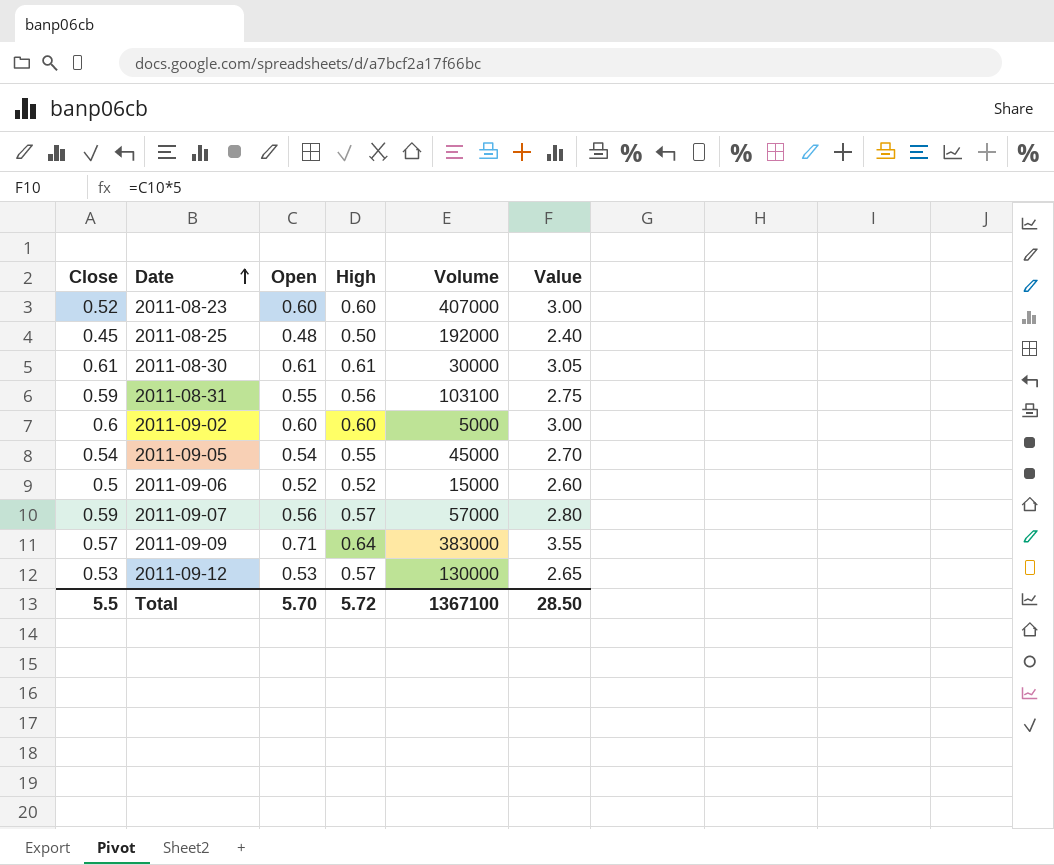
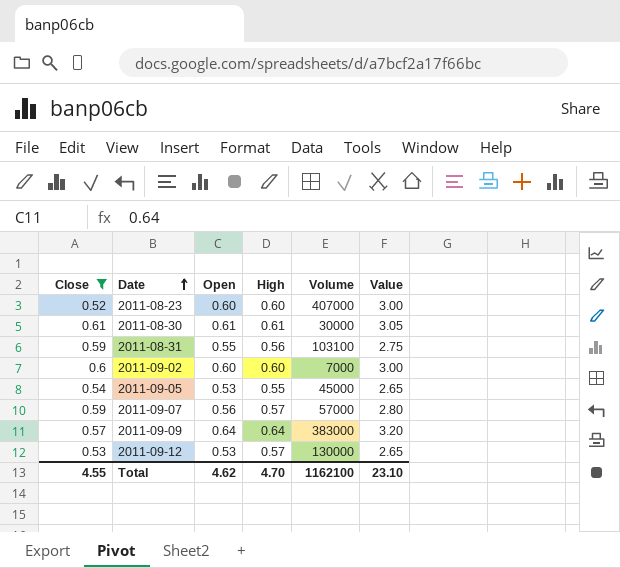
filter: none -> Close >= 0.52
2011-09-02 | Volume: 5000 -> 7000
2011-09-05 | Open: 0.54 -> 0.53
2011-09-05 | Value: 2.70 -> 2.65
2011-09-09 | Open: 0.71 -> 0.64
2011-09-09 | Value: 3.55 -> 3.20
Total | Close: 5.5 -> 4.55
Total | Open: 5.70 -> 4.62
Total | High: 5.72 -> 4.70
Total | Volume: 1367100 -> 1162100
Total | Value: 28.50 -> 23.10

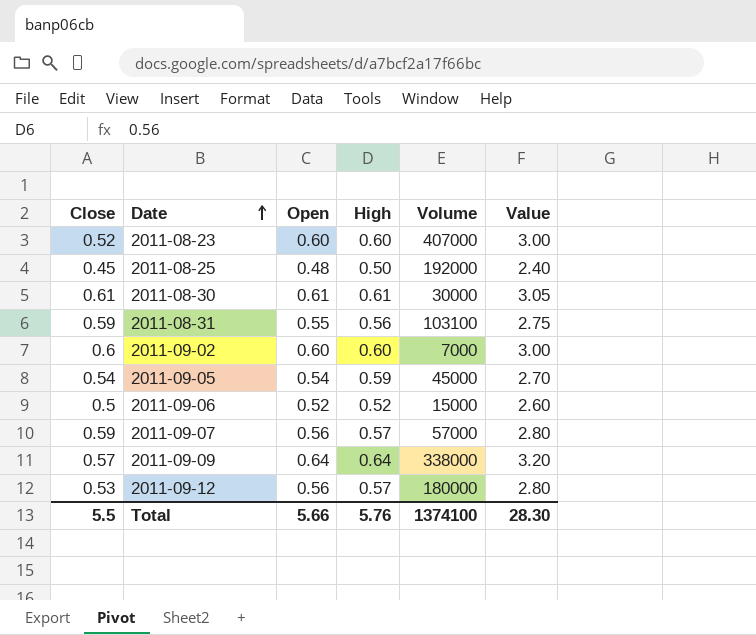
filter: Close >= 0.52 -> none
2011-09-05 | Open: 0.53 -> 0.54
2011-09-05 | High: 0.55 -> 0.59
2011-09-05 | Value: 2.65 -> 2.70
2011-09-09 | Volume: 383000 -> 338000
2011-09-12 | Open: 0.53 -> 0.56
2011-09-12 | Volume: 130000 -> 180000
2011-09-12 | Value: 2.65 -> 2.80
Total | Close: 4.55 -> 5.5
Total | Open: 4.62 -> 5.66
Total | High: 4.70 -> 5.76
Total | Volume: 1162100 -> 1374100
Total | Value: 23.10 -> 28.30

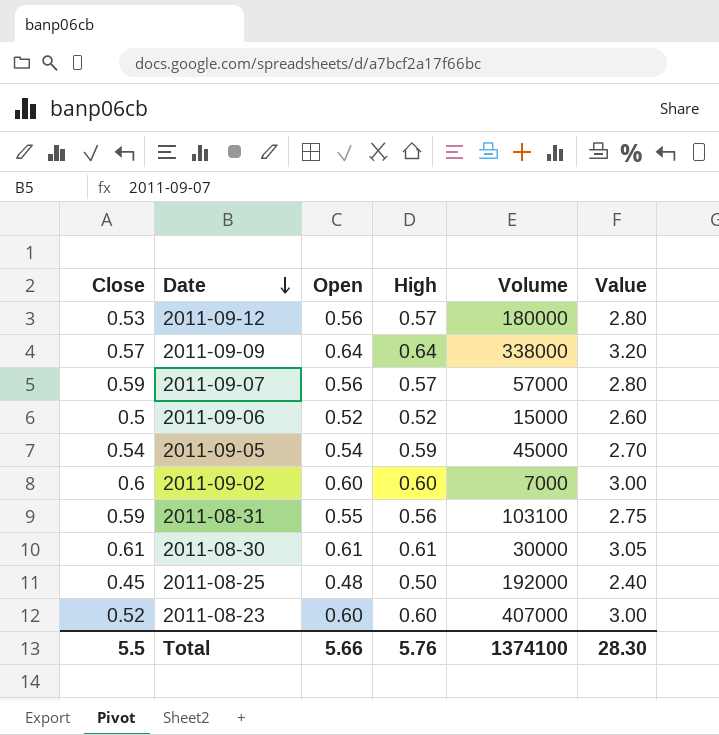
row order: Date ascending -> Date descending

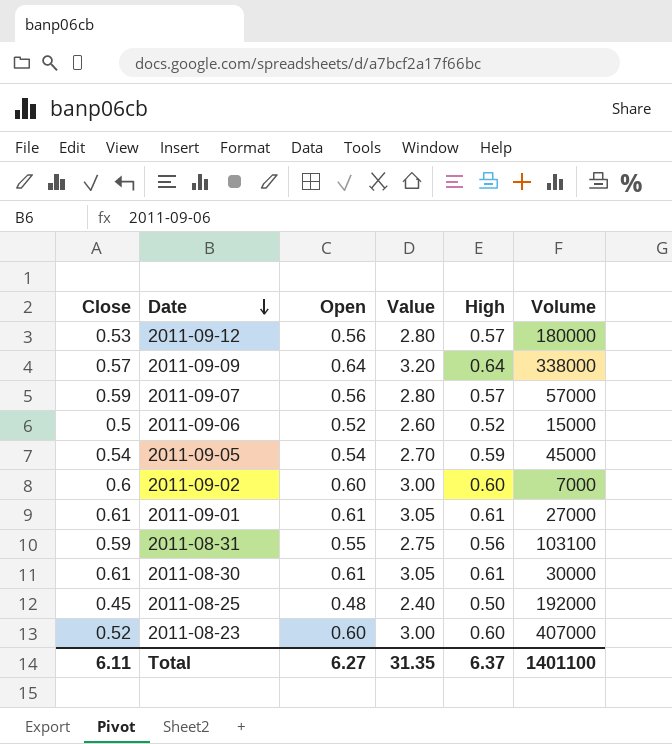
column Value | position: 6 -> 4
row 2011-09-01: none -> 0.61 | 0.61 | 3.05 | 0.61 | 27000
Total | Close: 5.5 -> 6.11
Total | Open: 5.66 -> 6.27
Total | Value: 28.30 -> 31.35
Total | High: 5.76 -> 6.37
Total | Volume: 1374100 -> 1401100

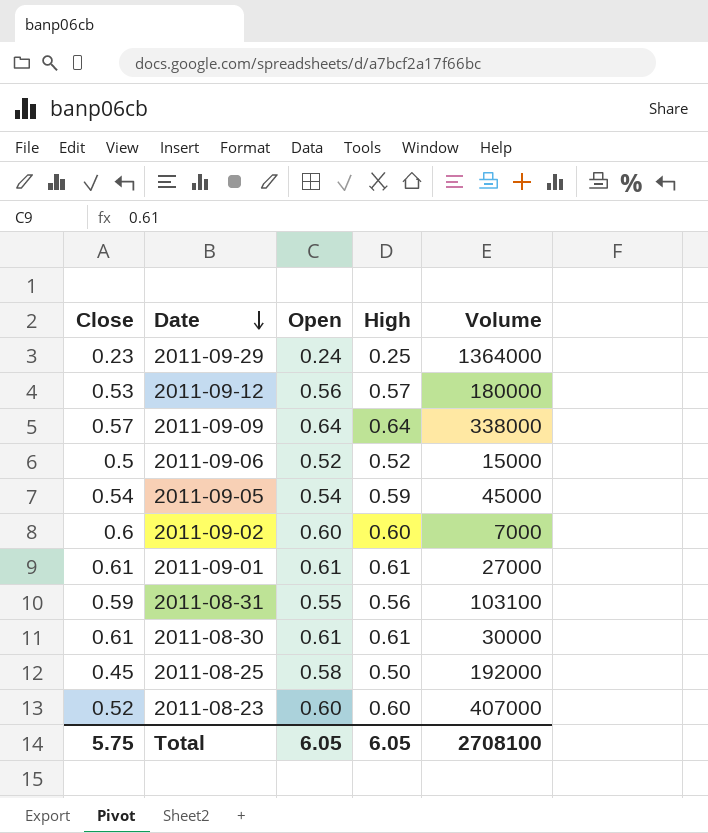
column Value | formula: [Open] * 5 -> none
row 2011-09-07: 0.59 | 0.56 | 2.80 | 0.57 | 57000 -> none
row 2011-09-29: none -> 0.23 | 0.24 | 0.25 | 1364000
2011-08-25 | Open: 0.48 -> 0.58
Total | Close: 6.11 -> 5.75
Total | Open: 6.27 -> 6.05
Total | High: 6.37 -> 6.05
Total | Volume: 1401100 -> 2708100

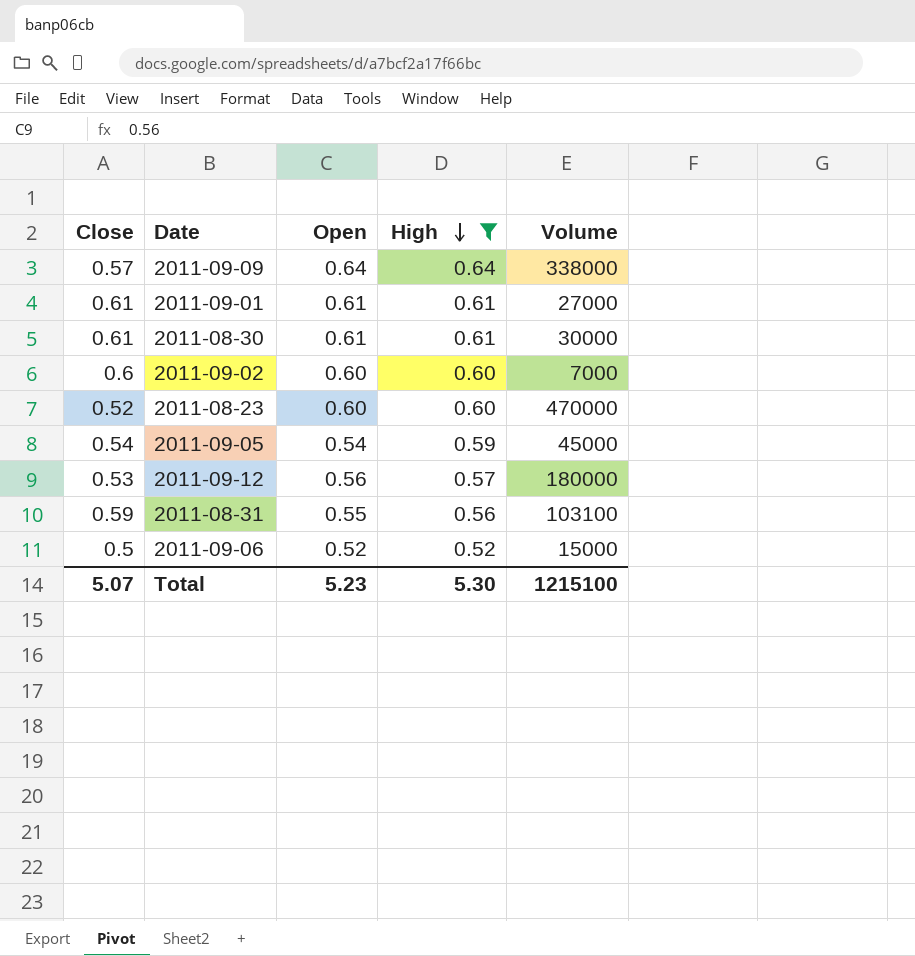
filter: none -> High >= 0.52
row order: Date descending -> High descending
2011-08-23 | Volume: 407000 -> 470000
Total | Close: 5.75 -> 5.07
Total | Open: 6.05 -> 5.23
Total | High: 6.05 -> 5.30
Total | Volume: 2708100 -> 1215100

